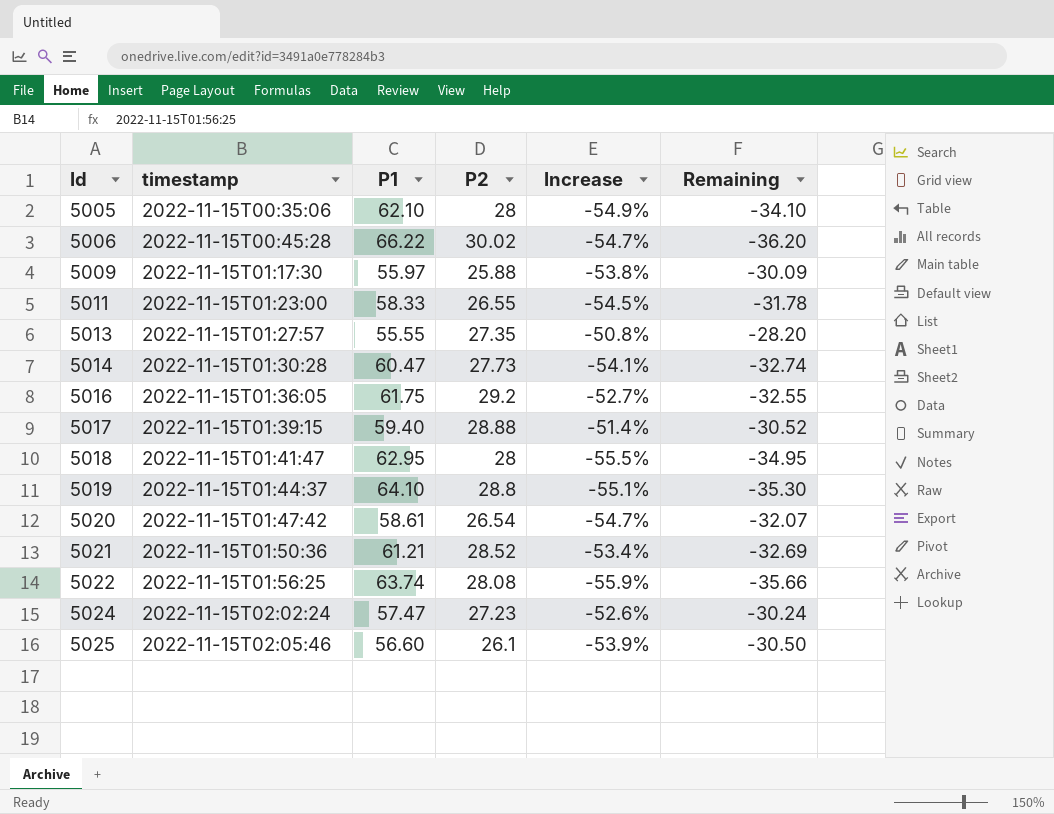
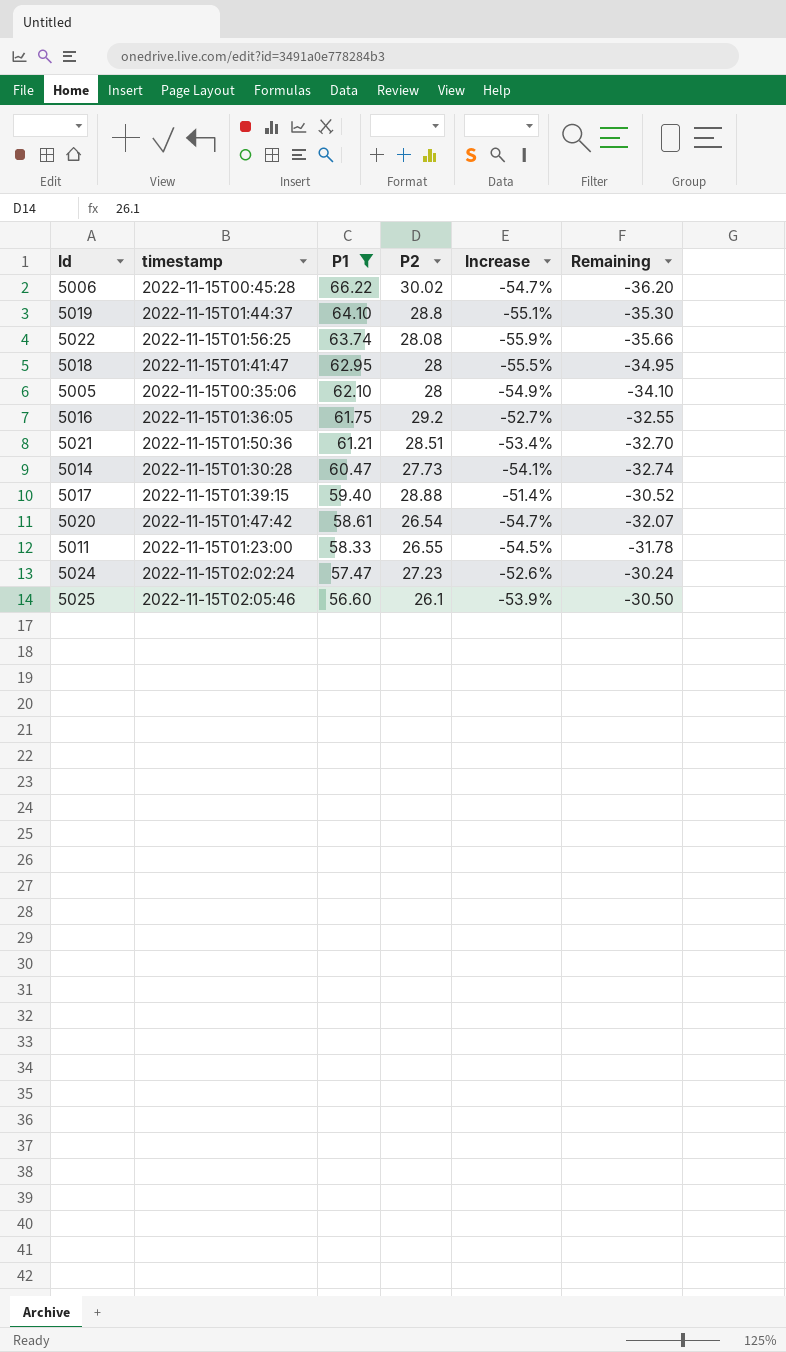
filter: none -> P1 >= 56.60
row order: Id ascending -> P1 descending
5021 | P2: 28.52 -> 28.51
5021 | Remaining: -32.69 -> -32.70

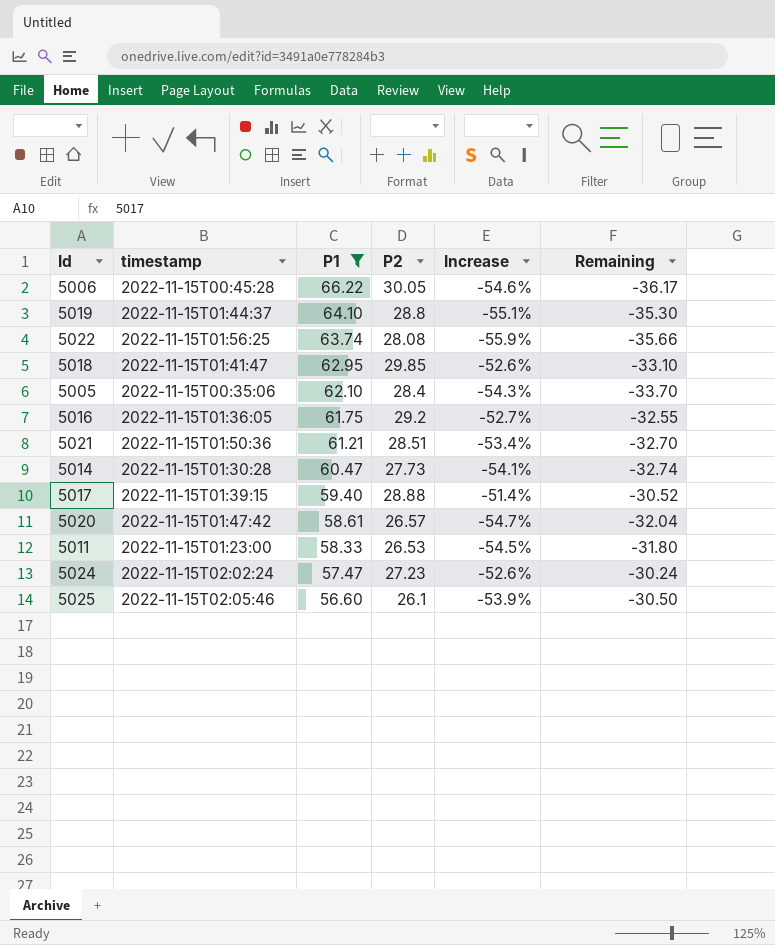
5006 | P2: 30.02 -> 30.05
5006 | Increase: -54.7% -> -54.6%
5006 | Remaining: -36.20 -> -36.17
5018 | P2: 28 -> 29.85
5018 | Increase: -55.5% -> -52.6%
5018 | Remaining: -34.95 -> -33.10
5005 | P2: 28 -> 28.4
5005 | Increase: -54.9% -> -54.3%
5005 | Remaining: -34.10 -> -33.70
5020 | P2: 26.54 -> 26.57
5020 | Remaining: -32.07 -> -32.04
5011 | P2: 26.55 -> 26.53
5011 | Remaining: -31.78 -> -31.80

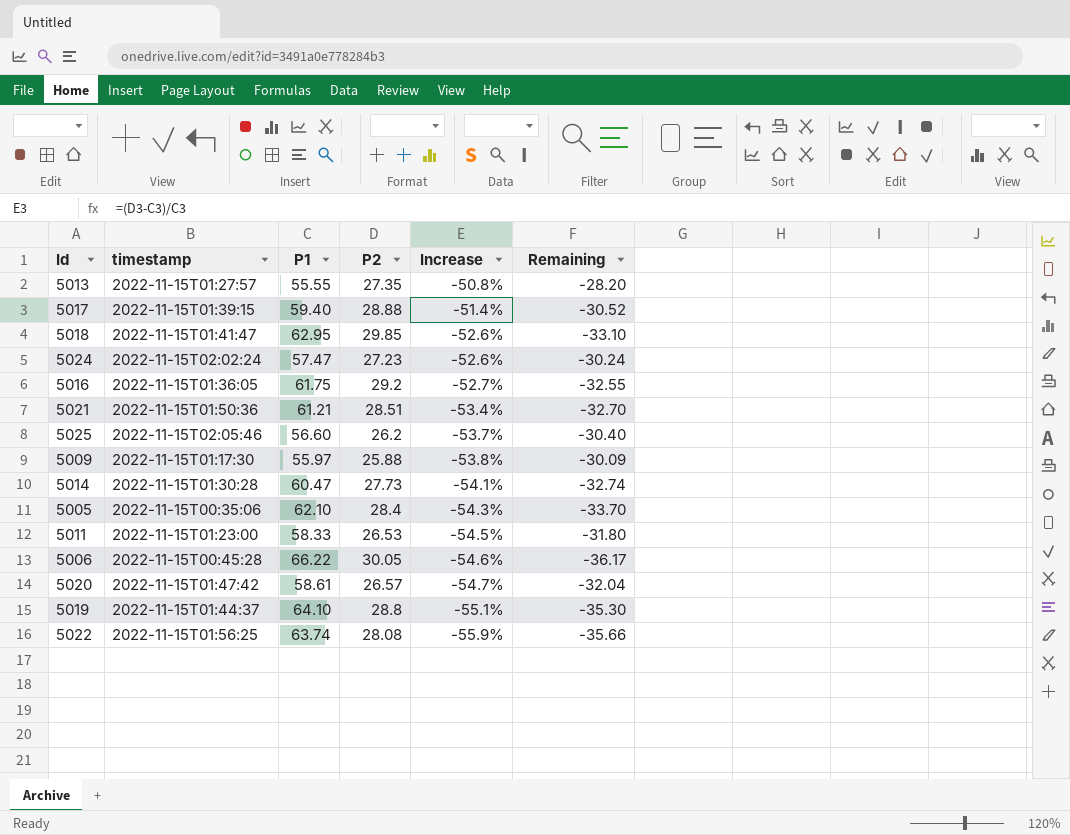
filter: P1 >= 56.60 -> none
row order: P1 descending -> Increase descending
5025 | P2: 26.1 -> 26.2
5025 | Increase: -53.9% -> -53.7%
5025 | Remaining: -30.50 -> -30.40

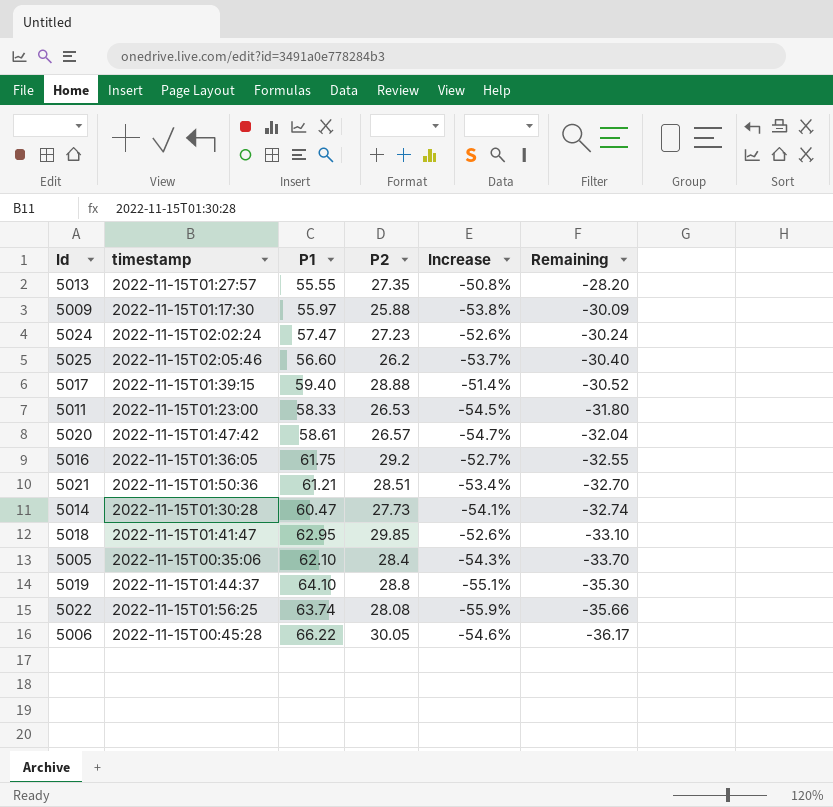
row order: Increase descending -> Remaining descending

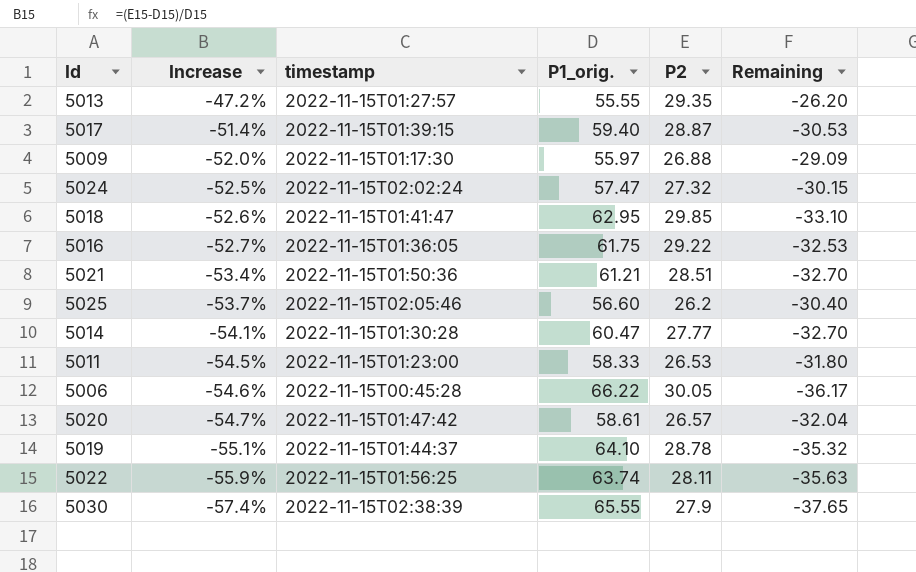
row order: Remaining descending -> Increase descending
column Increase | position: 5 -> 2
column name: P1 -> P1_orig.
row 5005: 2022-11-15T00:35:06 | 62.10 | 28.4 | -54.3% | -33.70 -> none
5013 | Increase: -50.8% -> -47.2%
5013 | P2: 27.35 -> 29.35
5013 | Remaining: -28.20 -> -26.20
5017 | P2: 28.88 -> 28.87
5017 | Remaining: -30.52 -> -30.53
5009 | Increase: -53.8% -> -52.0%
5009 | P2: 25.88 -> 26.88
5009 | Remaining: -30.09 -> -29.09
5024 | Increase: -52.6% -> -52.5%
5024 | P2: 27.23 -> 27.32
5024 | Remaining: -30.24 -> -30.15
5016 | P2: 29.2 -> 29.22
5016 | Remaining: -32.55 -> -32.53
5014 | P2: 27.73 -> 27.77
5014 | Remaining: -32.74 -> -32.70
5019 | P2: 28.8 -> 28.78
5019 | Remaining: -35.30 -> -35.32
5022 | P2: 28.08 -> 28.11
5022 | Remaining: -35.66 -> -35.63
row 5030: none -> -57.4% | 2022-11-15T02:38:39 | 65.55 | 27.9 | -37.65

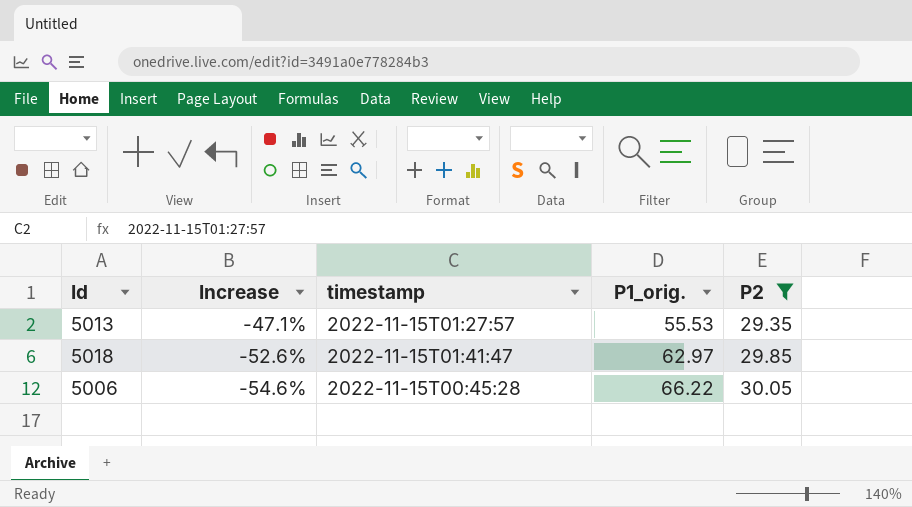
filter: none -> P2 >= 29.35
column Remaining | formula: [P2] - [P1_orig.] -> none
5013 | Increase: -47.2% -> -47.1%
5013 | P1_orig.: 55.55 -> 55.53
5018 | P1_orig.: 62.95 -> 62.97

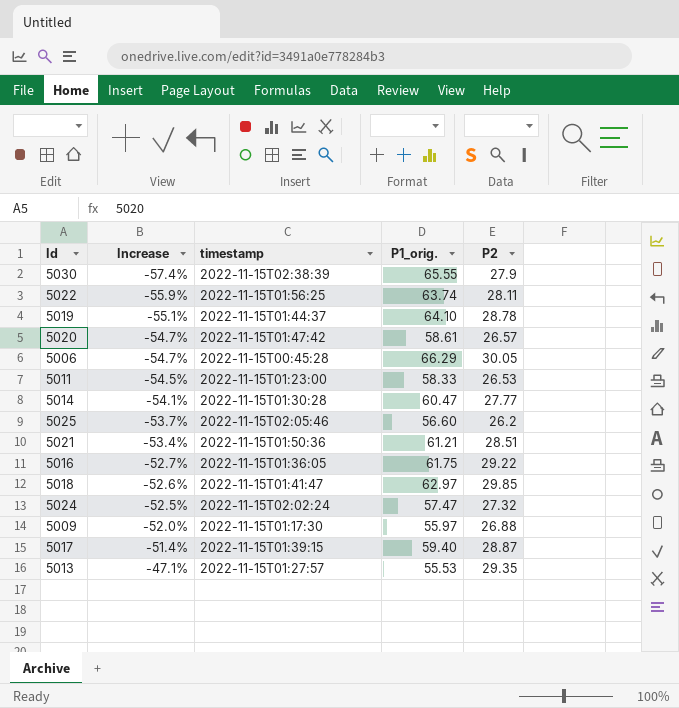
filter: P2 >= 29.35 -> none
row order: Increase descending -> Increase ascending
5006 | Increase: -54.6% -> -54.7%
5006 | P1_orig.: 66.22 -> 66.29

